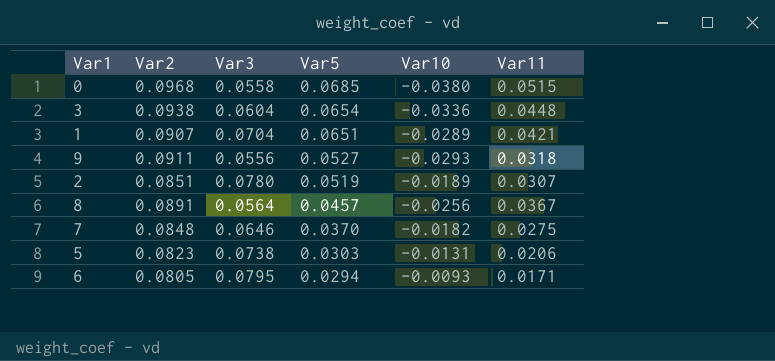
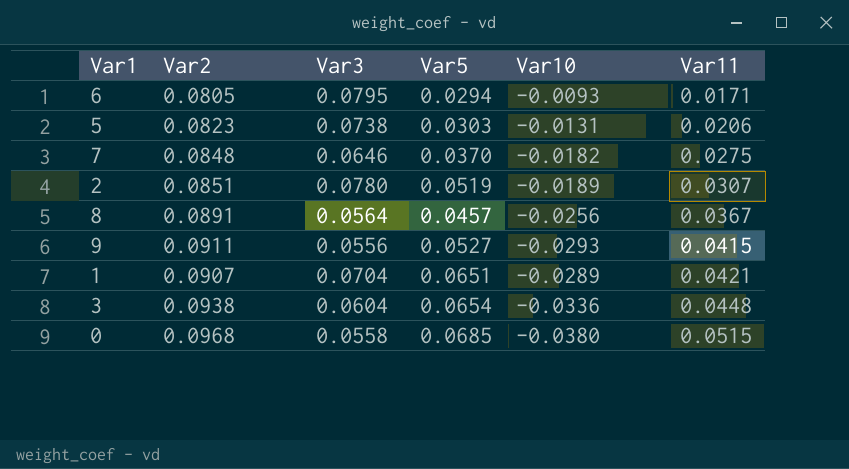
row order: Var5 descending -> Var11 ascending
9 | Var11: 0.0318 -> 0.0415

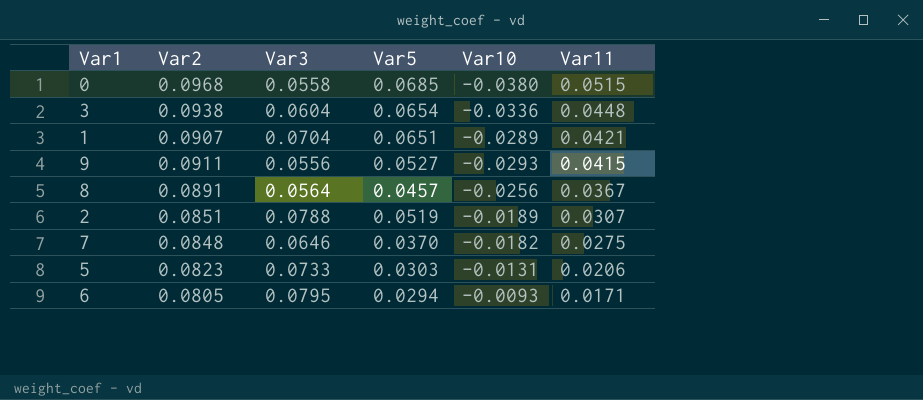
row order: Var11 ascending -> Var11 descending
2 | Var3: 0.0780 -> 0.0788
5 | Var3: 0.0738 -> 0.0733

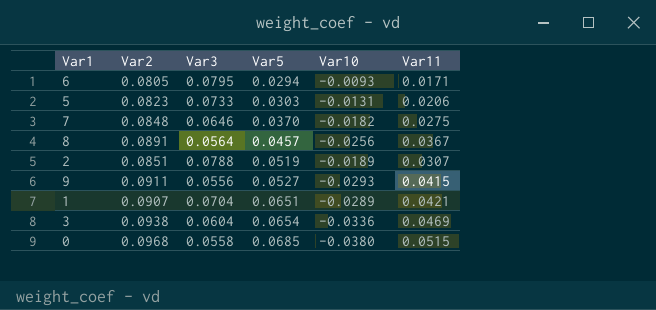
row order: Var11 descending -> Var5 ascending
3 | Var11: 0.0448 -> 0.0469

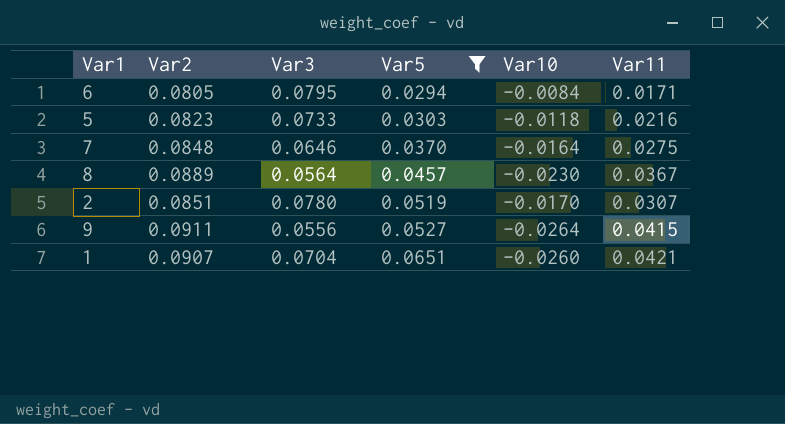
filter: none -> Var5 <= 0.0651
6 | Var10: -0.0093 -> -0.0084
5 | Var10: -0.0131 -> -0.0118
5 | Var11: 0.0206 -> 0.0216
7 | Var10: -0.0182 -> -0.0164
8 | Var2: 0.0891 -> 0.0889
8 | Var10: -0.0256 -> -0.0230
2 | Var3: 0.0788 -> 0.0780
2 | Var10: -0.0189 -> -0.0170
9 | Var10: -0.0293 -> -0.0264
1 | Var10: -0.0289 -> -0.0260

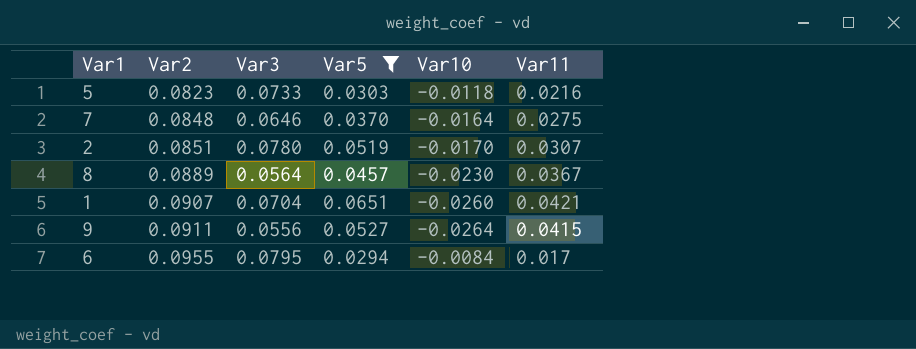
row order: Var5 ascending -> Var2 ascending
6 | Var2: 0.0805 -> 0.0955
6 | Var11: 0.0171 -> 0.017

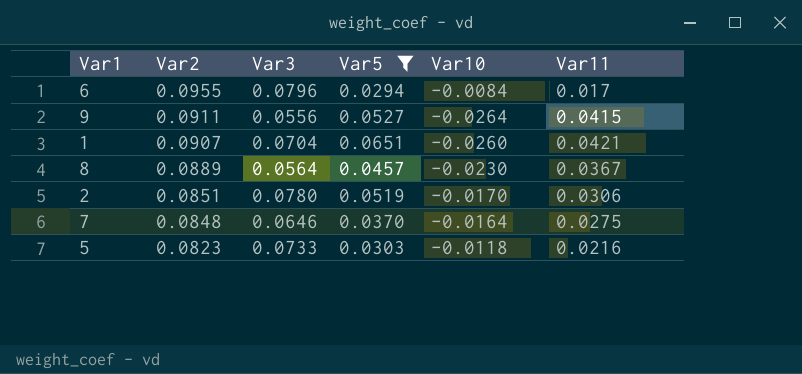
row order: Var2 ascending -> Var2 descending
6 | Var3: 0.0795 -> 0.0796
2 | Var11: 0.0307 -> 0.0306

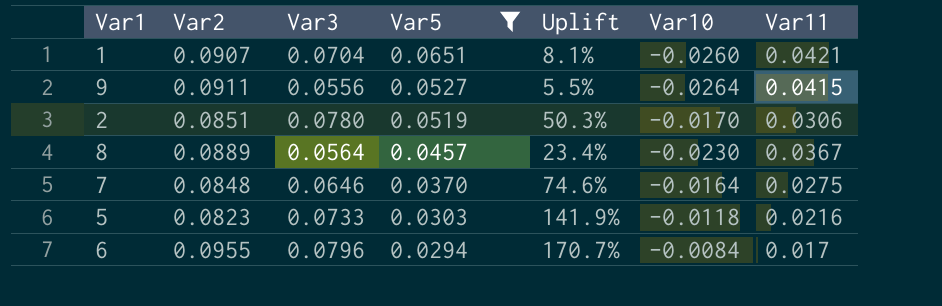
row order: Var2 descending -> Var5 descending
column Uplift | formula: none -> ([Var3] - [Var5]) / [Var5]

